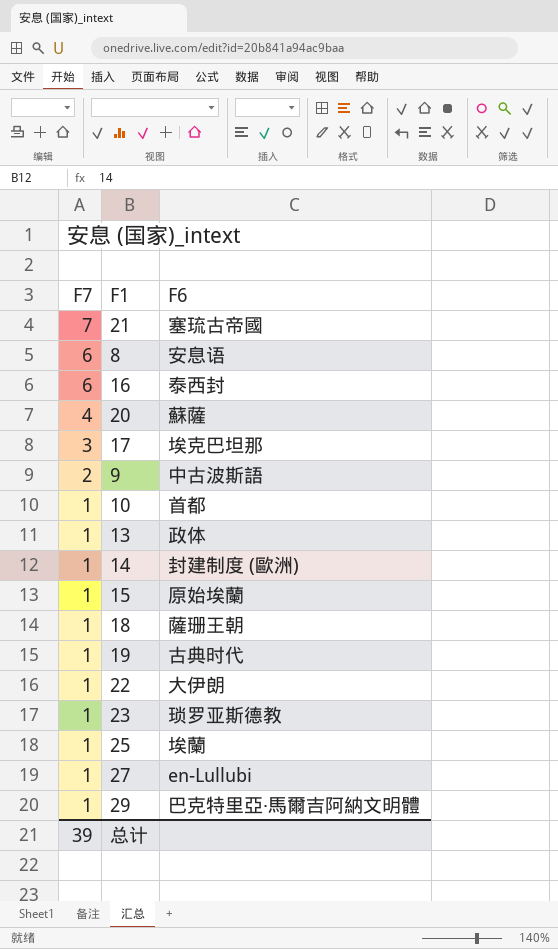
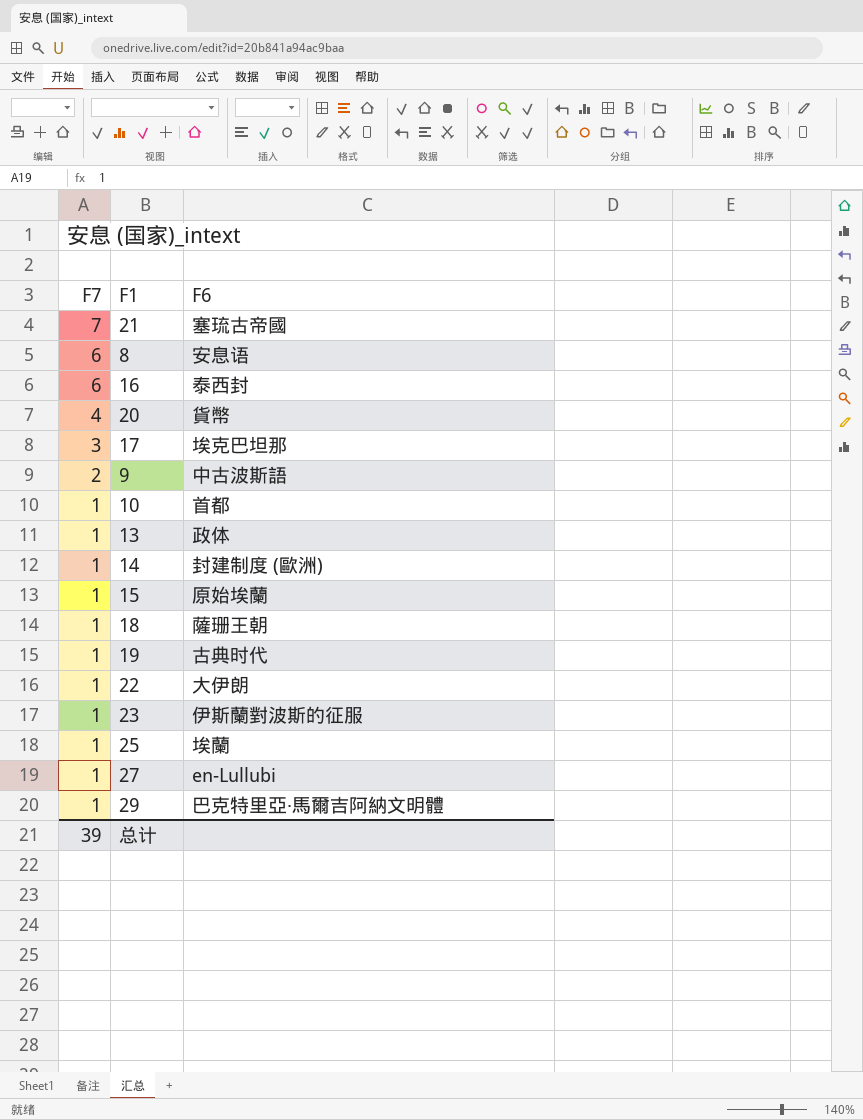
20 | F6: 蘇薩 -> 貨幣
23 | F6: 琐罗亚斯德教 -> 伊斯蘭對波斯的征服

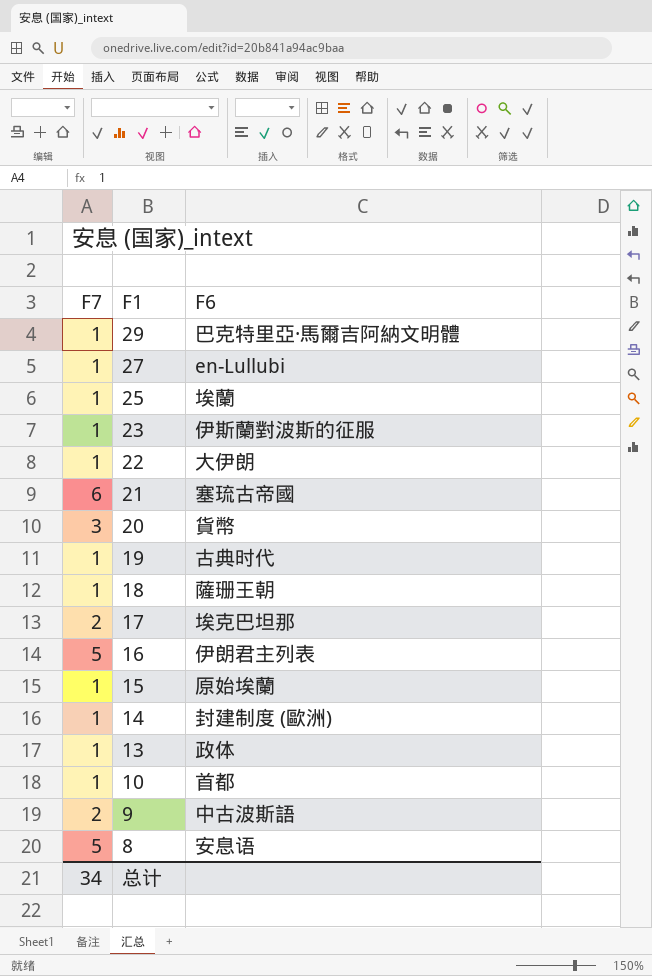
row order: F7 descending -> F1 descending
21 | F7: 7 -> 6
20 | F7: 4 -> 3
17 | F7: 3 -> 2
16 | F7: 6 -> 5
16 | F6: 泰西封 -> 伊朗君主列表
8 | F7: 6 -> 5
总计 | F7: 39 -> 34

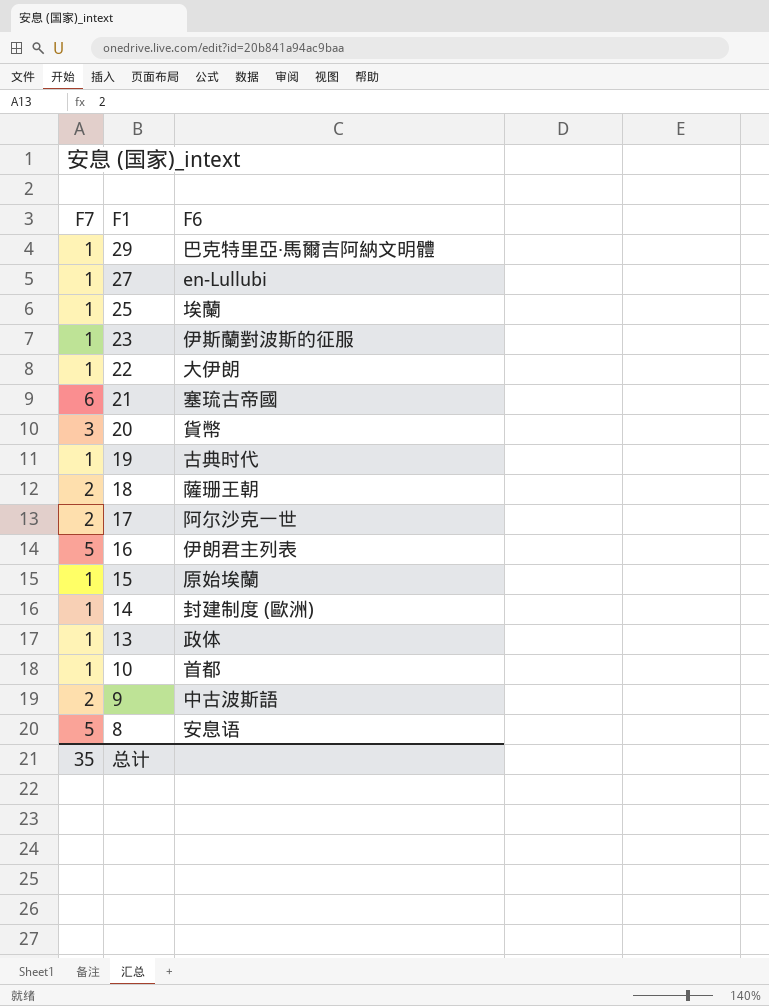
18 | F7: 1 -> 2
17 | F6: 埃克巴坦那 -> 阿尔沙克一世
总计 | F7: 34 -> 35

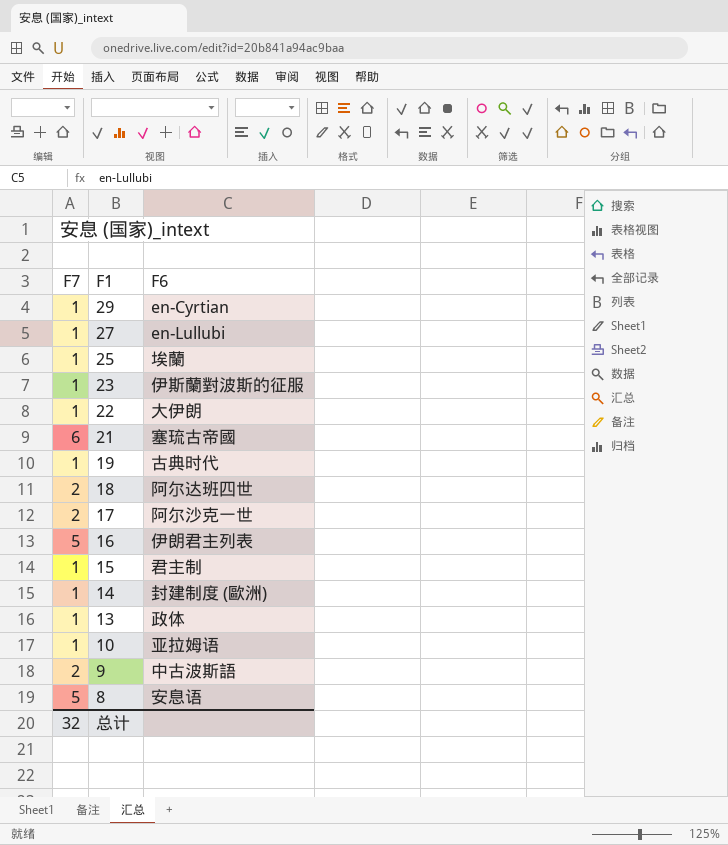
row 20: 3 | 貨幣 -> none
29 | F6: 巴克特里亞·馬爾吉阿納文明體 -> en-Cyrtian
18 | F6: 薩珊王朝 -> 阿尔达班四世
15 | F6: 原始埃蘭 -> 君主制
10 | F6: 首都 -> 亚拉姆语
总计 | F7: 35 -> 32

